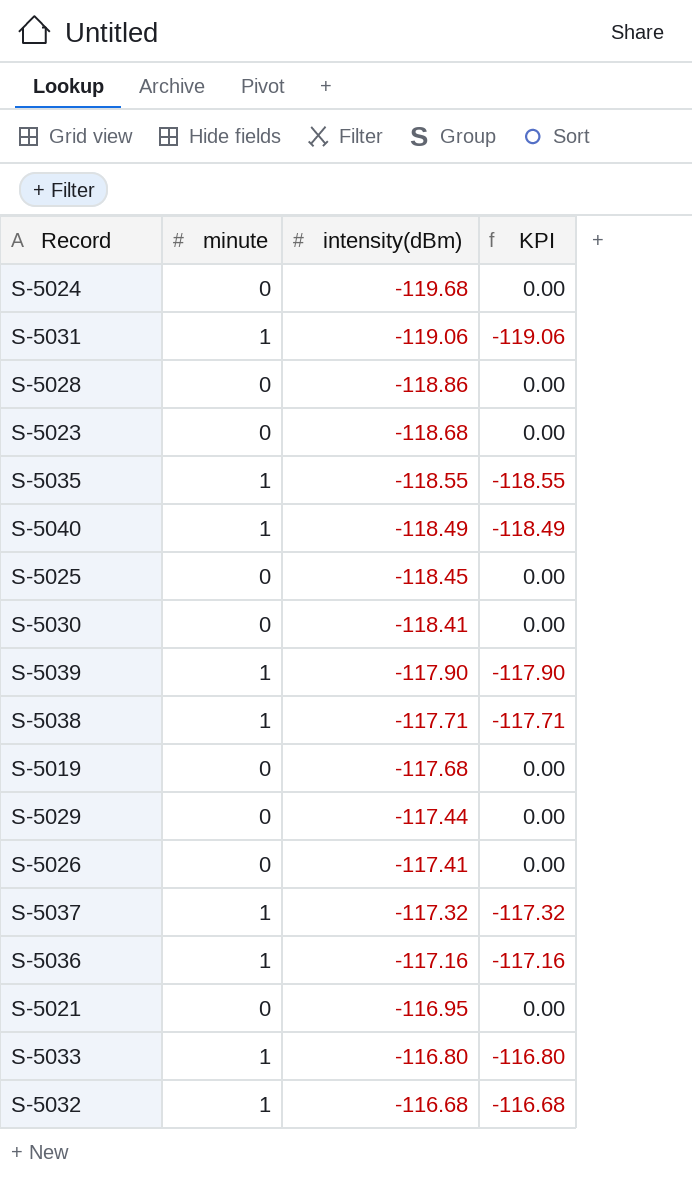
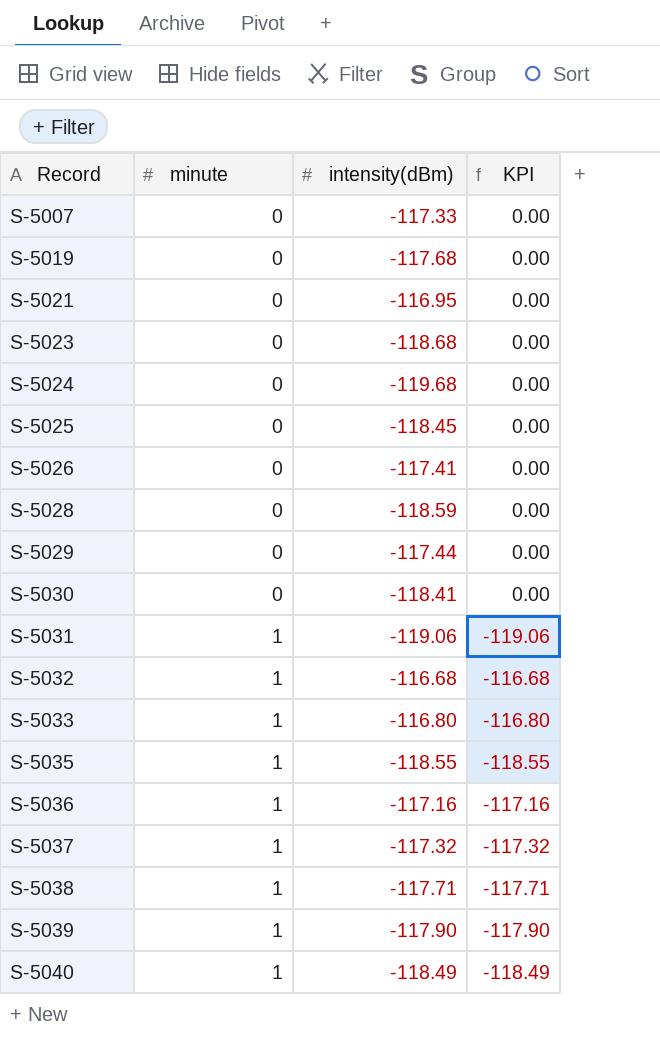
row order: intensity(dBm) ascending -> Record ascending
row S-5007: none -> 0 | -117.33 | 0.00
S-5028 | intensity(dBm): -118.86 -> -118.59

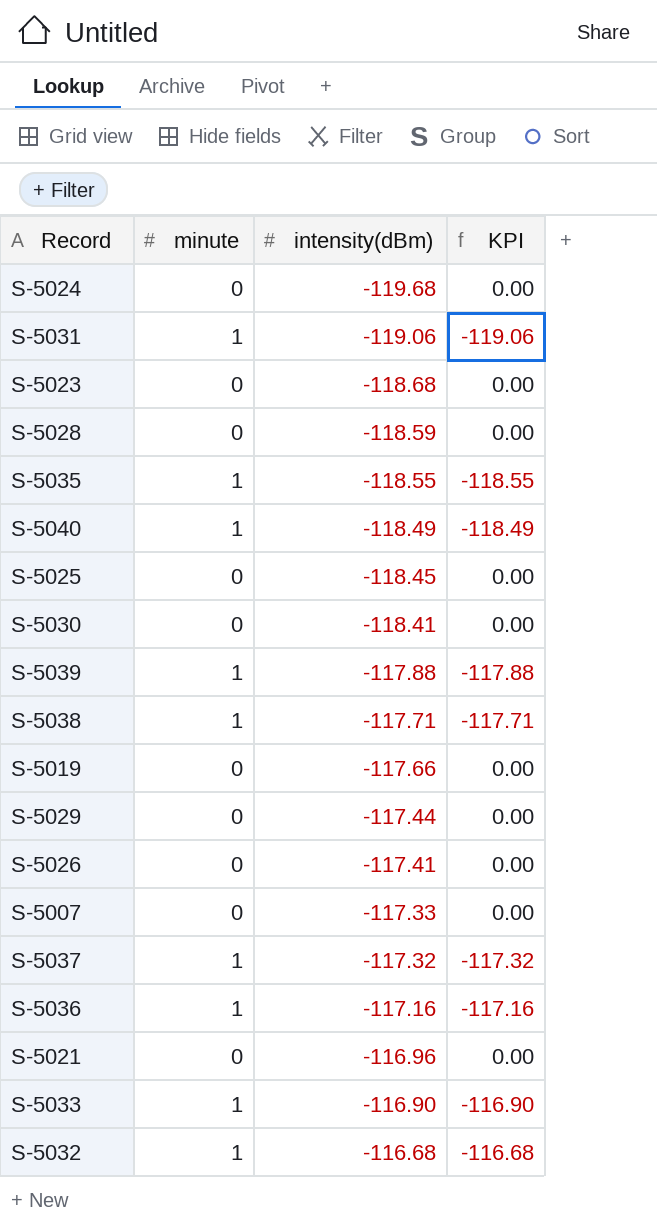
row order: Record ascending -> intensity(dBm) ascending
S-5039 | intensity(dBm): -117.90 -> -117.88
S-5039 | KPI: -117.90 -> -117.88
S-5019 | intensity(dBm): -117.68 -> -117.66
S-5021 | intensity(dBm): -116.95 -> -116.96
S-5033 | intensity(dBm): -116.80 -> -116.90
S-5033 | KPI: -116.80 -> -116.90

